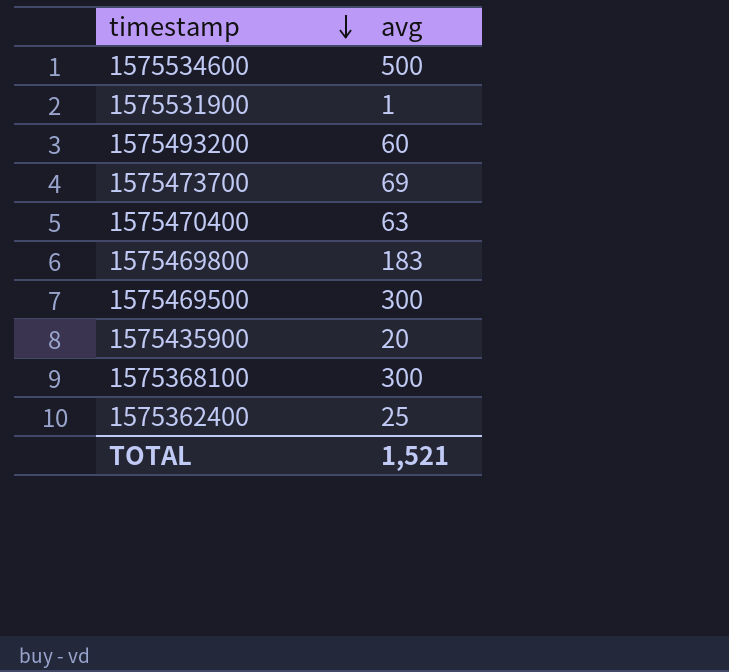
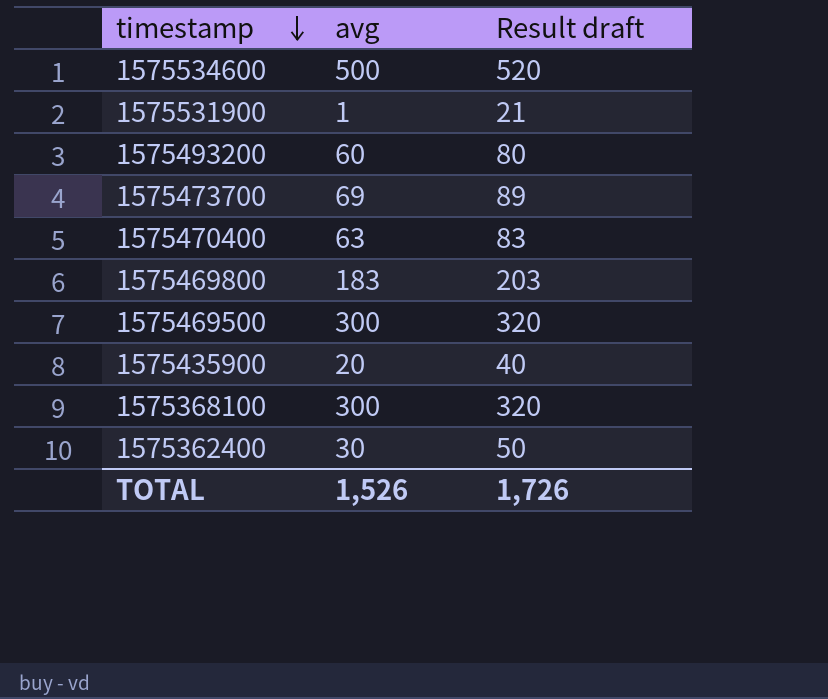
column Result draft | formula: none -> [avg] + 20
1575362400 | avg: 25 -> 30
TOTAL | avg: 1,521 -> 1,526

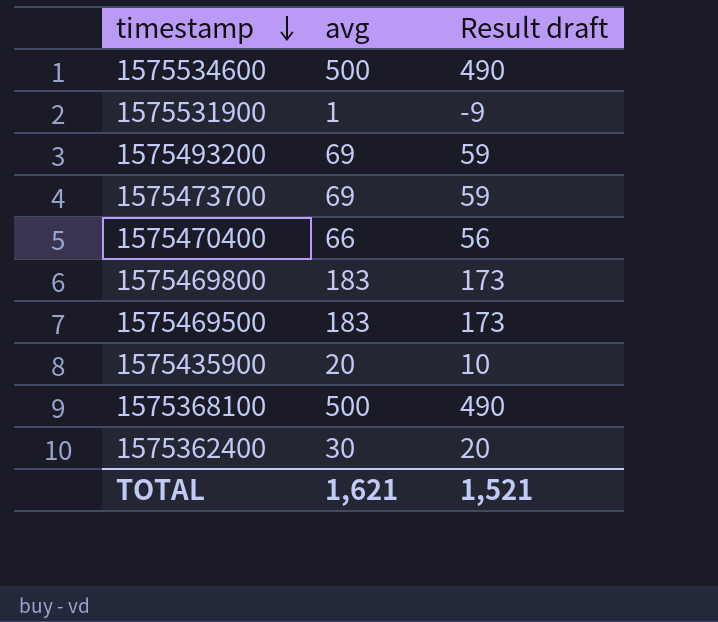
column Result draft | formula: [avg] + 20 -> [avg] - 10
1575493200 | avg: 60 -> 69
1575470400 | avg: 63 -> 66
1575469500 | avg: 300 -> 183
1575368100 | avg: 300 -> 500
TOTAL | avg: 1,526 -> 1,621
TOTAL | Result draft: 1,726 -> 1,521

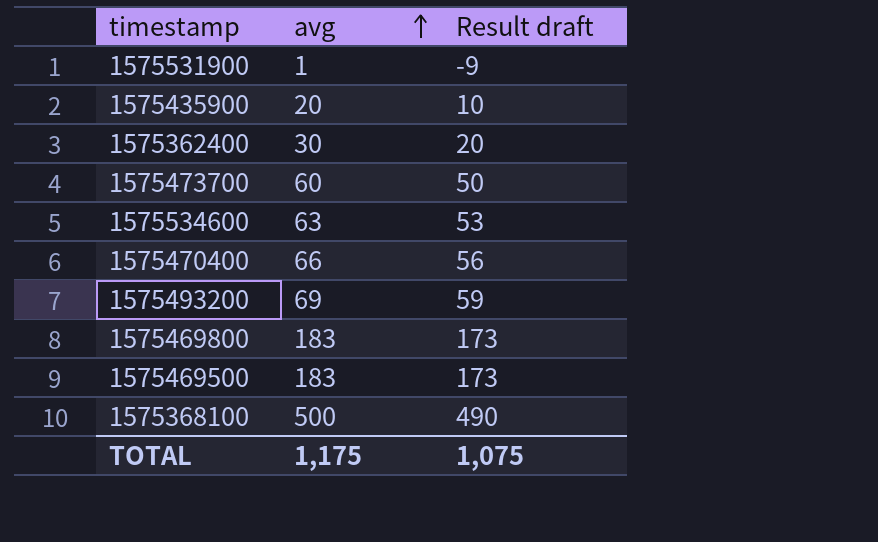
row order: timestamp descending -> avg ascending
1575473700 | avg: 69 -> 60
1575473700 | Result draft: 59 -> 50
1575534600 | avg: 500 -> 63
1575534600 | Result draft: 490 -> 53
TOTAL | avg: 1,621 -> 1,175
TOTAL | Result draft: 1,521 -> 1,075

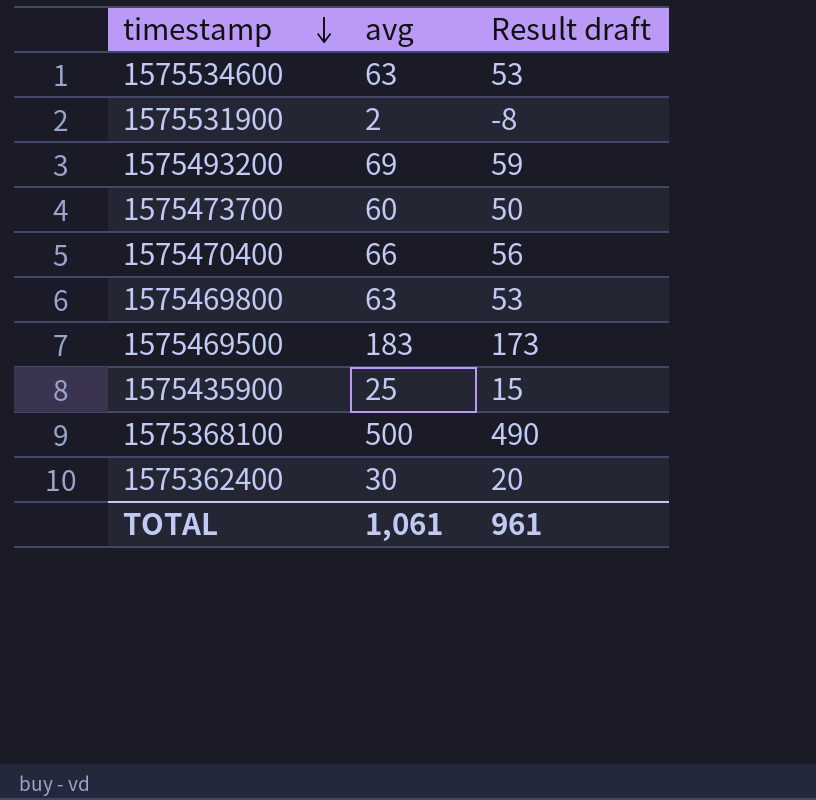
row order: avg ascending -> timestamp descending
1575531900 | avg: 1 -> 2
1575531900 | Result draft: -9 -> -8
1575469800 | avg: 183 -> 63
1575469800 | Result draft: 173 -> 53
1575435900 | avg: 20 -> 25
1575435900 | Result draft: 10 -> 15
TOTAL | avg: 1,175 -> 1,061
TOTAL | Result draft: 1,075 -> 961

